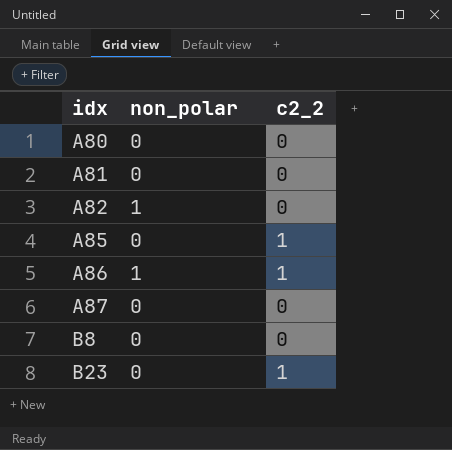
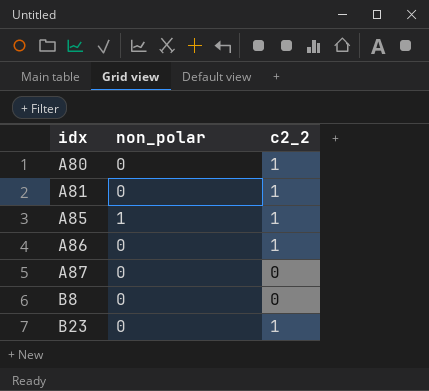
row A82: 1 | 0 -> none
A80 | c2_2: 0 -> 1
A81 | c2_2: 0 -> 1
A85 | non_polar: 0 -> 1
A86 | non_polar: 1 -> 0

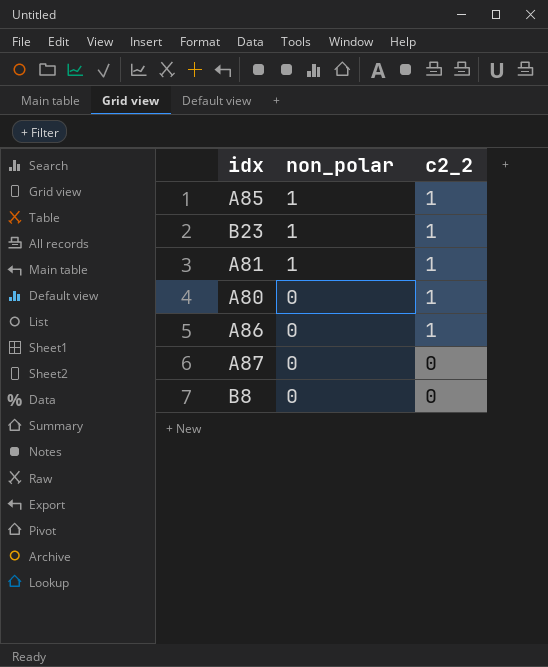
row order: idx ascending -> non_polar descending
B23 | non_polar: 0 -> 1
A81 | non_polar: 0 -> 1

